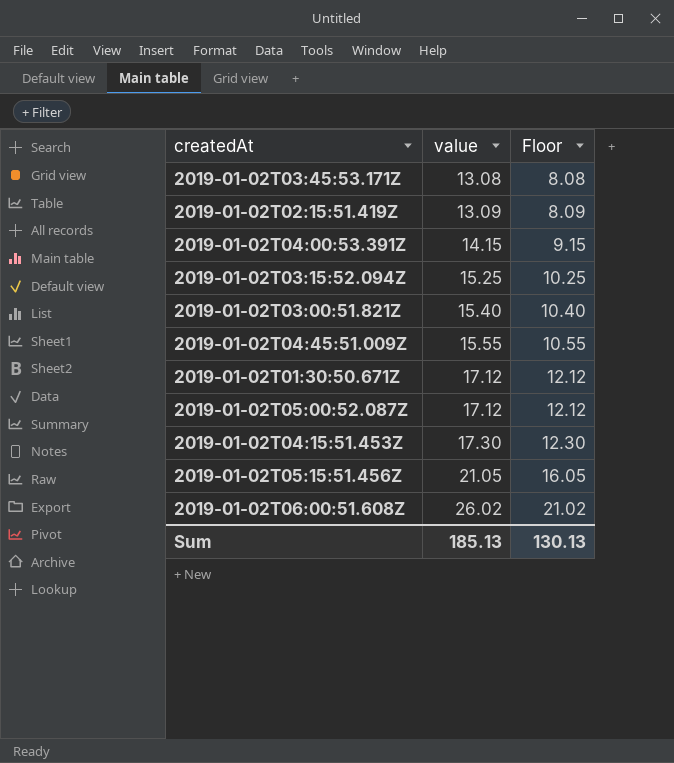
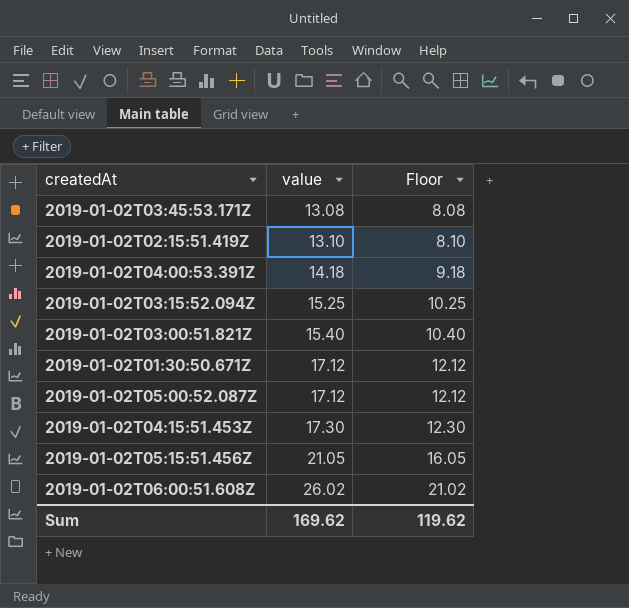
row 2019-01-02T04:45:51.009Z: 15.55 | 10.55 -> none
2019-01-02T02:15:51.419Z | value: 13.09 -> 13.10
2019-01-02T02:15:51.419Z | Floor: 8.09 -> 8.10
2019-01-02T04:00:53.391Z | value: 14.15 -> 14.18
2019-01-02T04:00:53.391Z | Floor: 9.15 -> 9.18
Sum | value: 185.13 -> 169.62
Sum | Floor: 130.13 -> 119.62

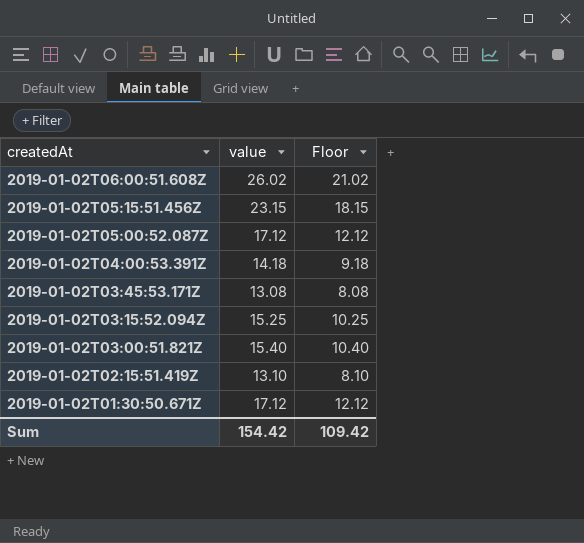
row order: value ascending -> createdAt descending
row 2019-01-02T04:15:51.453Z: 17.30 | 12.30 -> none
2019-01-02T05:15:51.456Z | value: 21.05 -> 23.15
2019-01-02T05:15:51.456Z | Floor: 16.05 -> 18.15
Sum | value: 169.62 -> 154.42
Sum | Floor: 119.62 -> 109.42

